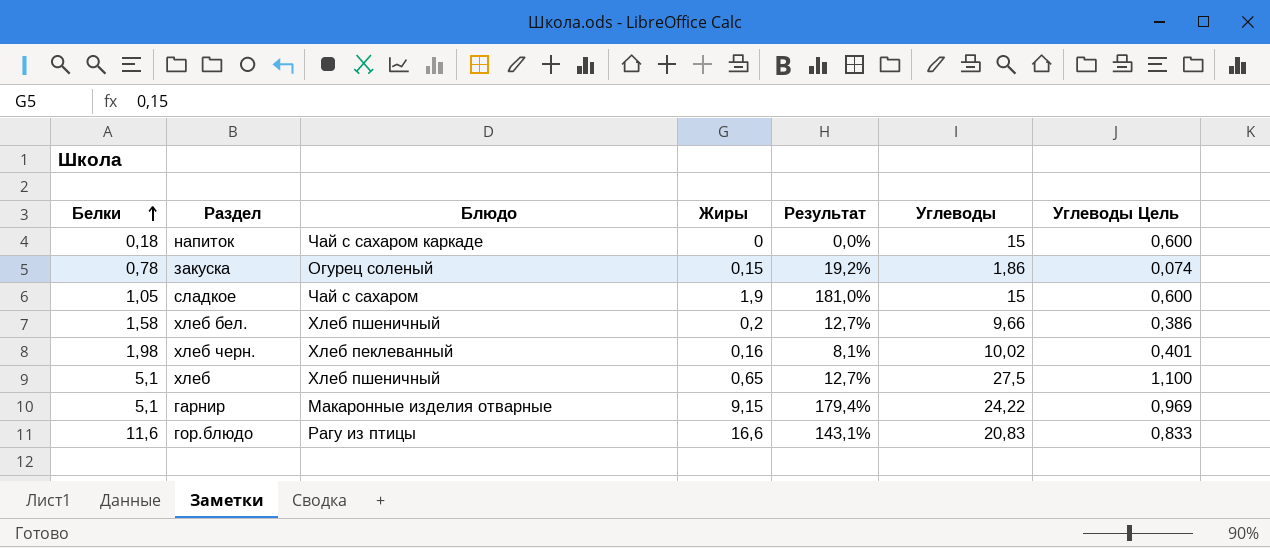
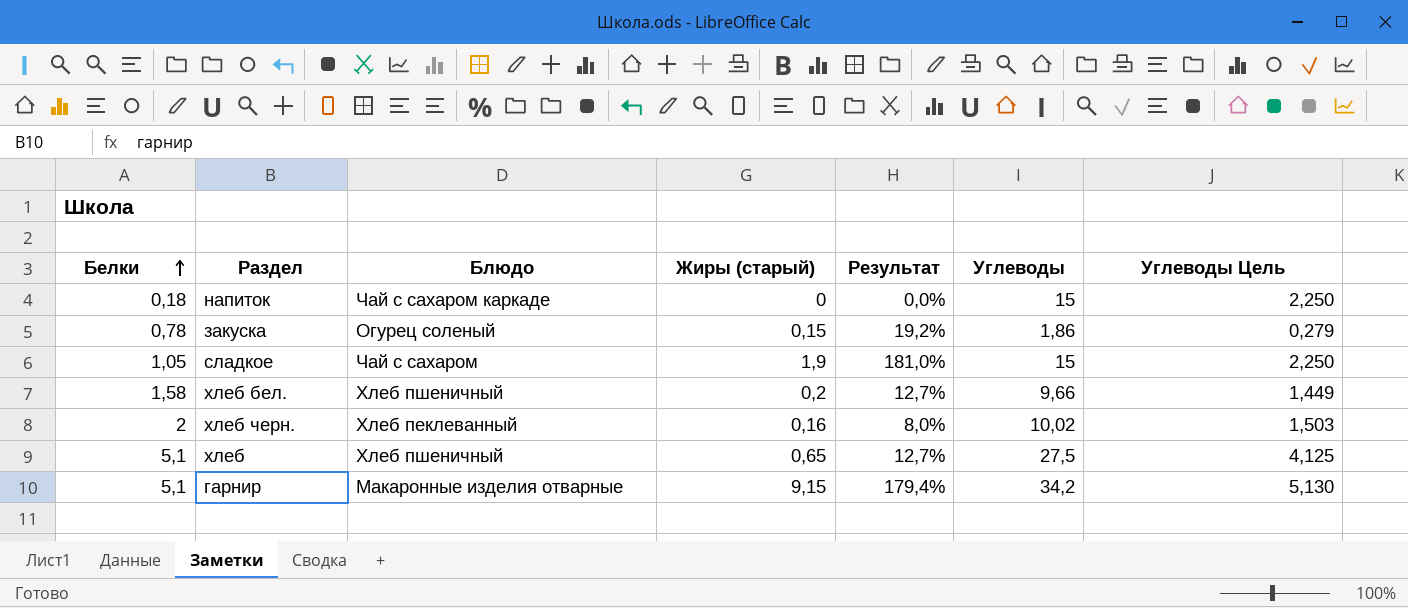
column name: Жиры -> Жиры (старый)
column Углеводы Цель | formula: [Углеводы] * 0,04 -> [Углеводы] * 0,15
row гор.блюдо: 11,6 | Рагу из птицы | 16,6 | 143,1% | 20,83 | 0,833 -> none
хлеб черн. | Белки: 1,98 -> 2
хлеб черн. | Результат: 8,1% -> 8,0%
гарнир | Углеводы: 24,22 -> 34,2

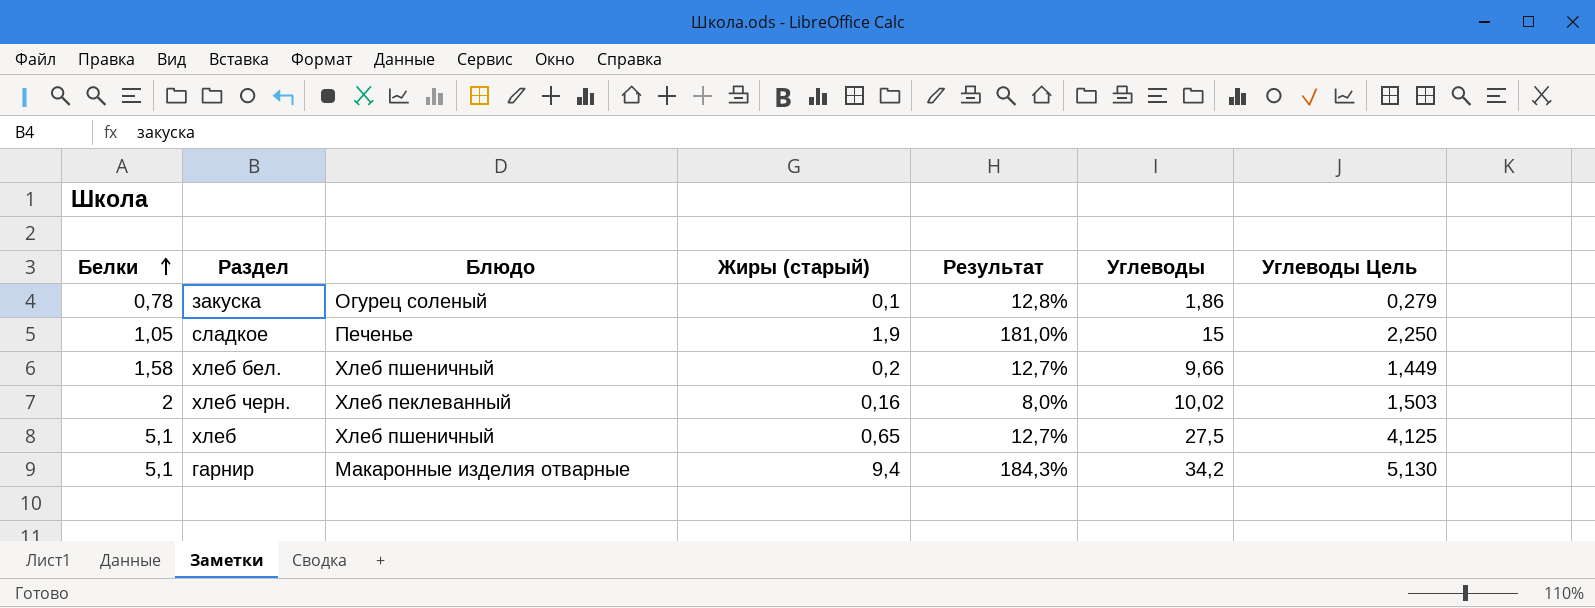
row напиток: 0,18 | Чай с сахаром каркаде | 0 | 0,0% | 15 | 2,250 -> none
закуска | Жиры (старый): 0,15 -> 0,1
закуска | Результат: 19,2% -> 12,8%
сладкое | Блюдо: Чай с сахаром -> Печенье
гарнир | Жиры (старый): 9,15 -> 9,4
гарнир | Результат: 179,4% -> 184,3%

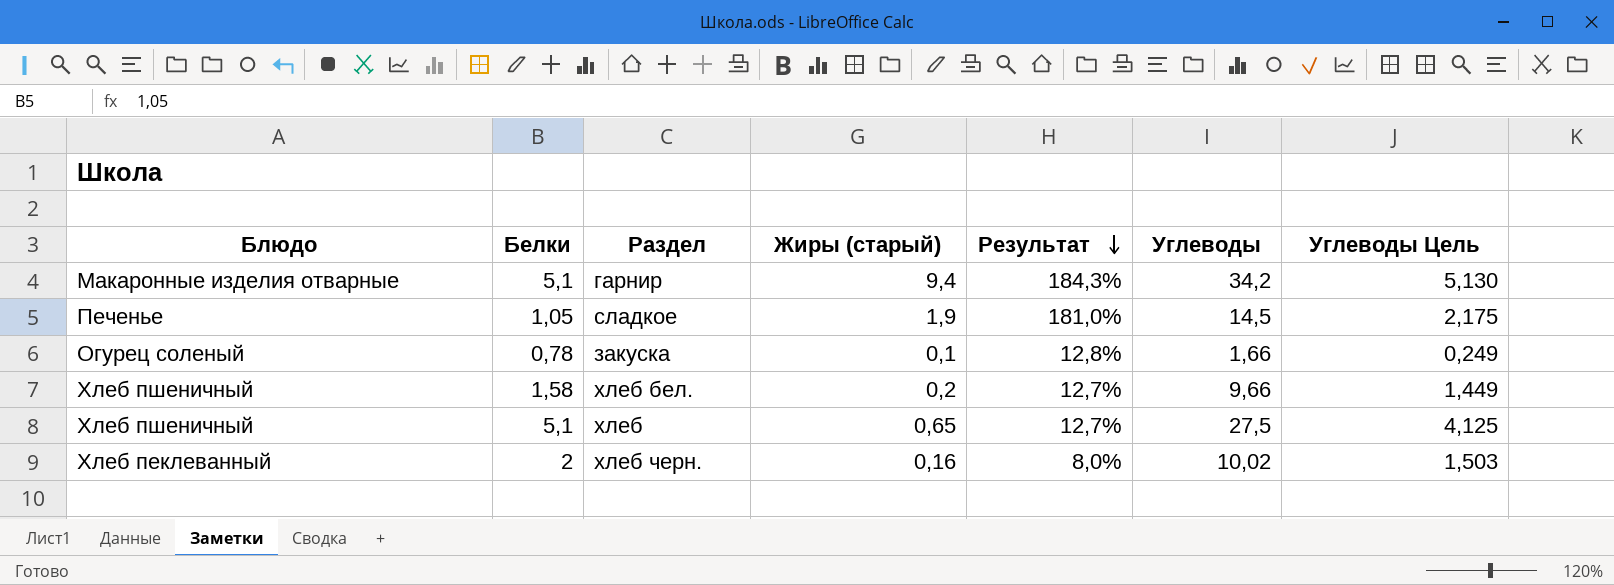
row order: Белки ascending -> Результат descending
column Блюдо | position: 3 -> 1
сладкое | Углеводы: 15 -> 14,5
сладкое | Углеводы Цель: 2,250 -> 2,175
закуска | Углеводы: 1,86 -> 1,66
закуска | Углеводы Цель: 0,279 -> 0,249

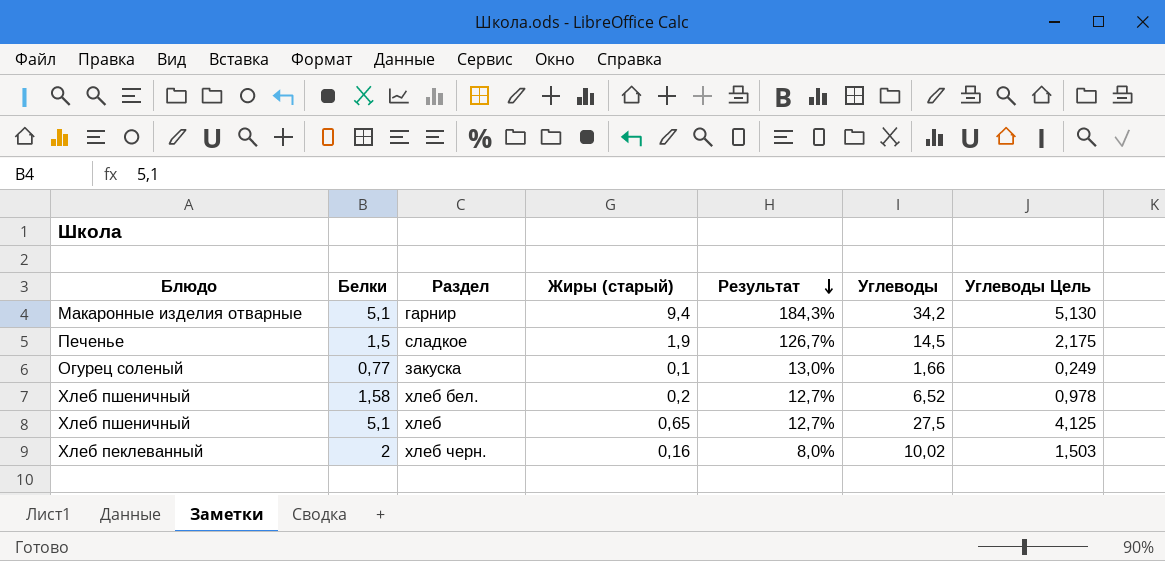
сладкое | Белки: 1,05 -> 1,5
сладкое | Результат: 181,0% -> 126,7%
закуска | Белки: 0,78 -> 0,77
закуска | Результат: 12,8% -> 13,0%
хлеб бел. | Углеводы: 9,66 -> 6,52
хлеб бел. | Углеводы Цель: 1,449 -> 0,978

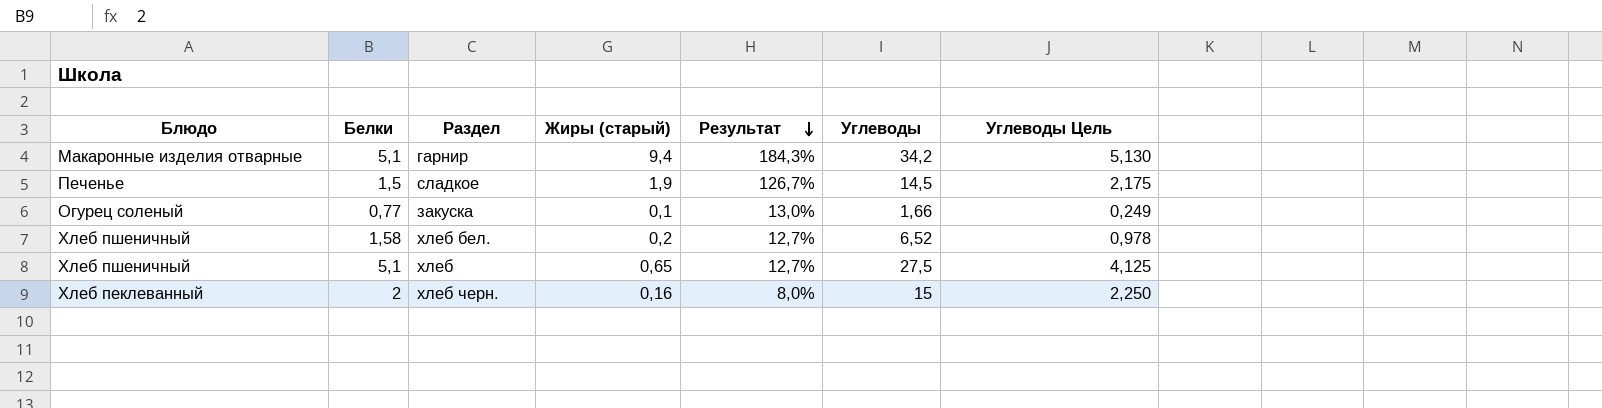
хлеб черн. | Углеводы: 10,02 -> 15
хлеб черн. | Углеводы Цель: 1,503 -> 2,250

